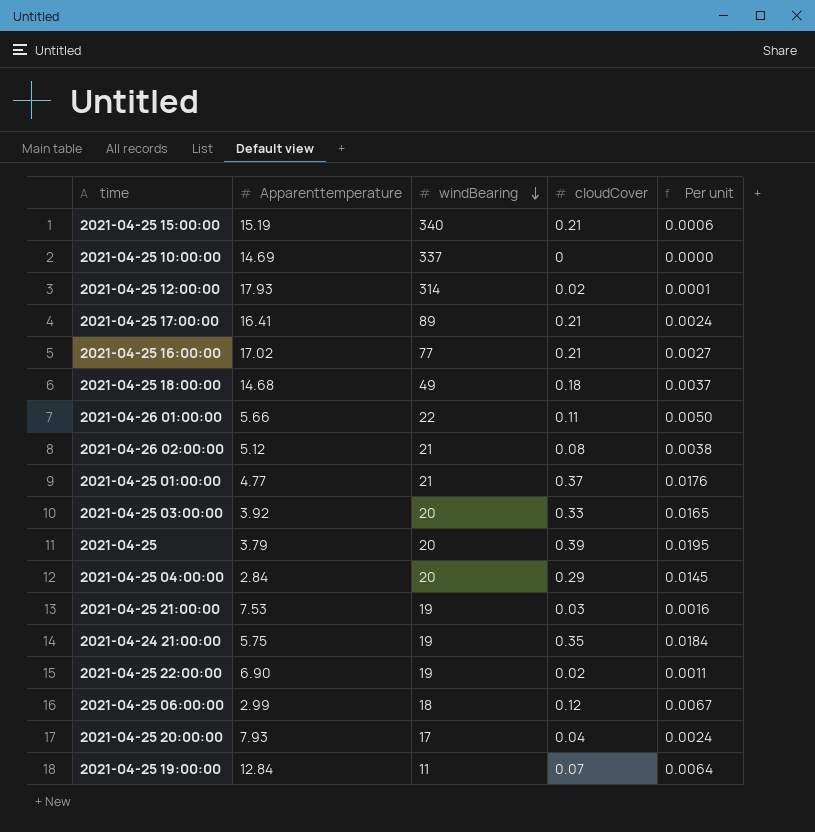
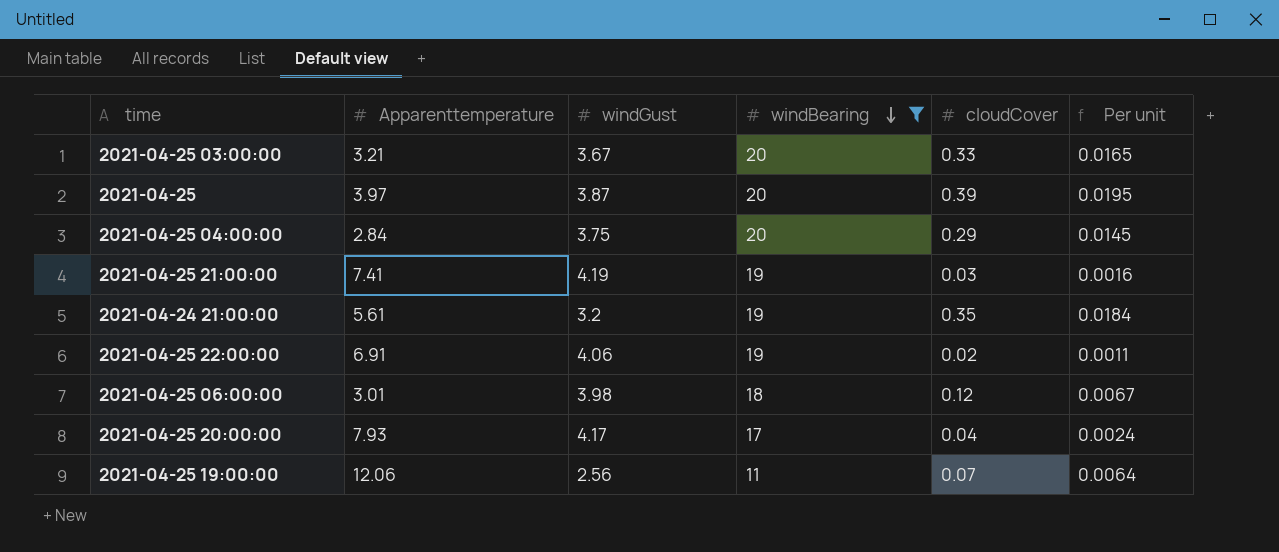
filter: none -> windBearing <= 20
column windGust | position: none -> 3
2021-04-25 03:00:00 | Apparenttemperature: 3.92 -> 3.21
2021-04-25 | Apparenttemperature: 3.79 -> 3.97
2021-04-25 21:00:00 | Apparenttemperature: 7.53 -> 7.41
2021-04-24 21:00:00 | Apparenttemperature: 5.75 -> 5.61
2021-04-25 22:00:00 | Apparenttemperature: 6.90 -> 6.91
2021-04-25 06:00:00 | Apparenttemperature: 2.99 -> 3.01
2021-04-25 19:00:00 | Apparenttemperature: 12.84 -> 12.06

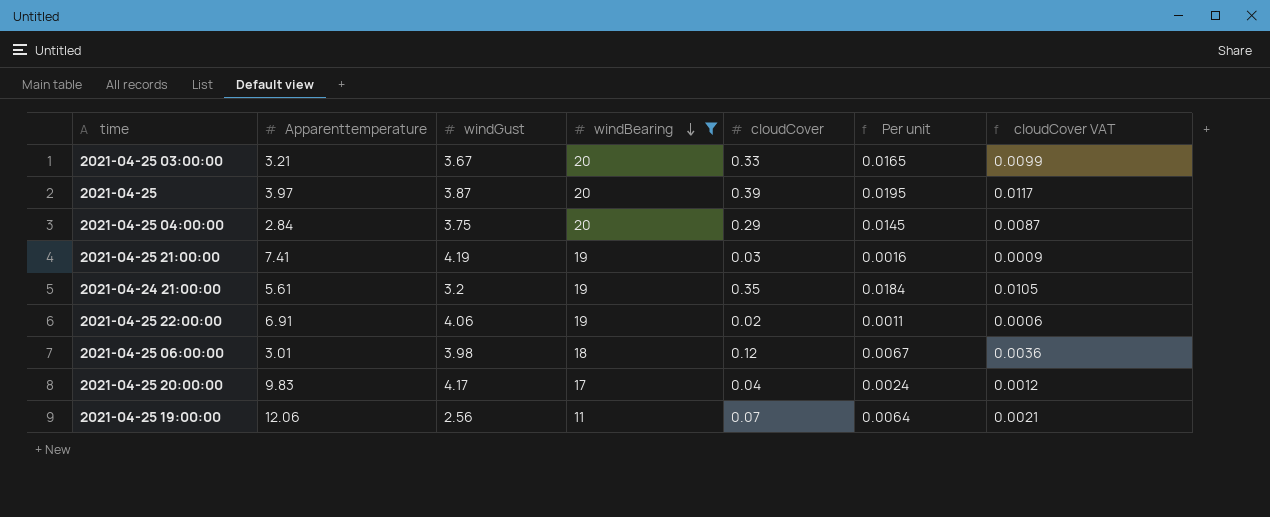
column cloudCover VAT | formula: none -> [cloudCover] * 0.03
2021-04-25 20:00:00 | Apparenttemperature: 7.93 -> 9.83

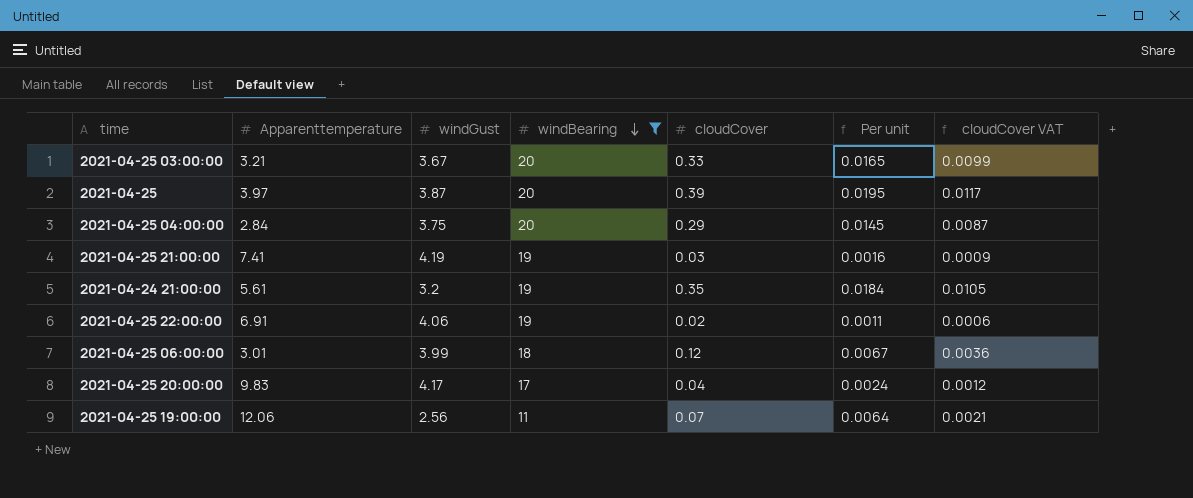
2021-04-25 06:00:00 | windGust: 3.98 -> 3.99

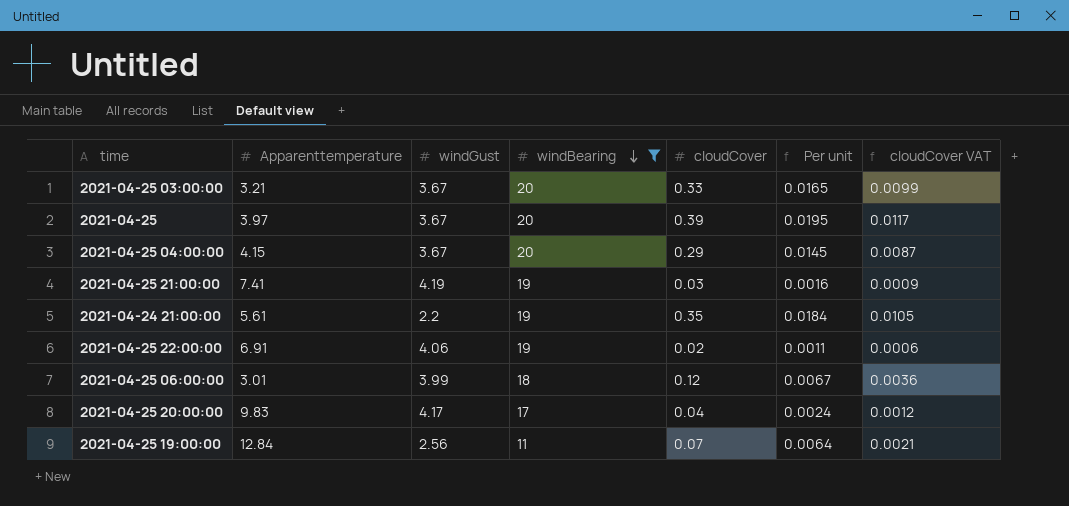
2021-04-25 | windGust: 3.87 -> 3.67
2021-04-25 04:00:00 | Apparenttemperature: 2.84 -> 4.15
2021-04-25 04:00:00 | windGust: 3.75 -> 3.67
2021-04-24 21:00:00 | windGust: 3.2 -> 2.2
2021-04-25 19:00:00 | Apparenttemperature: 12.06 -> 12.84

